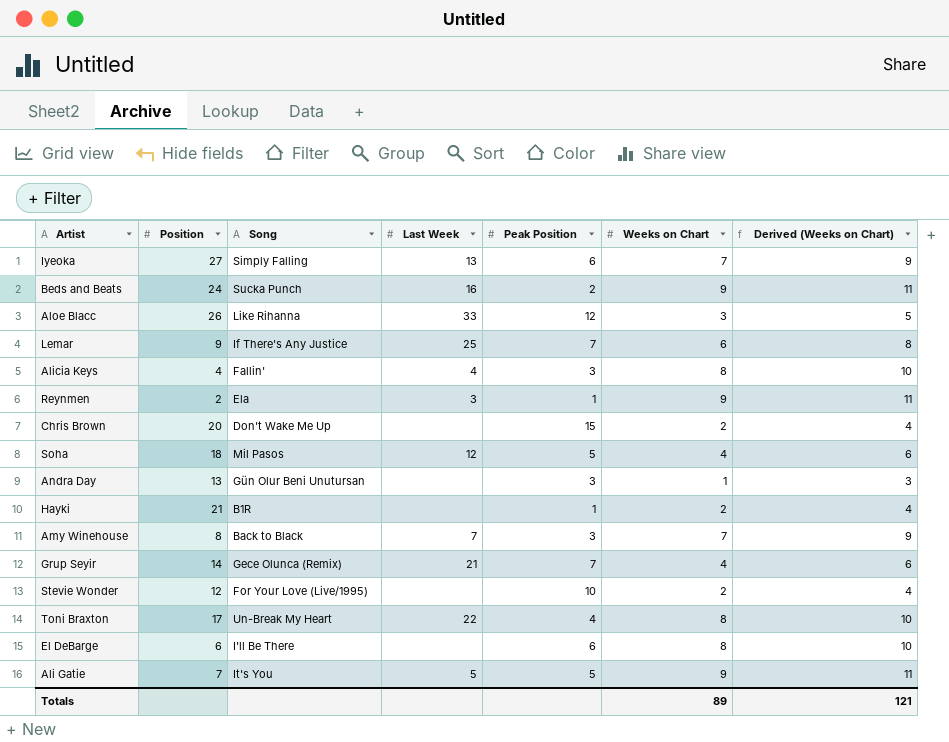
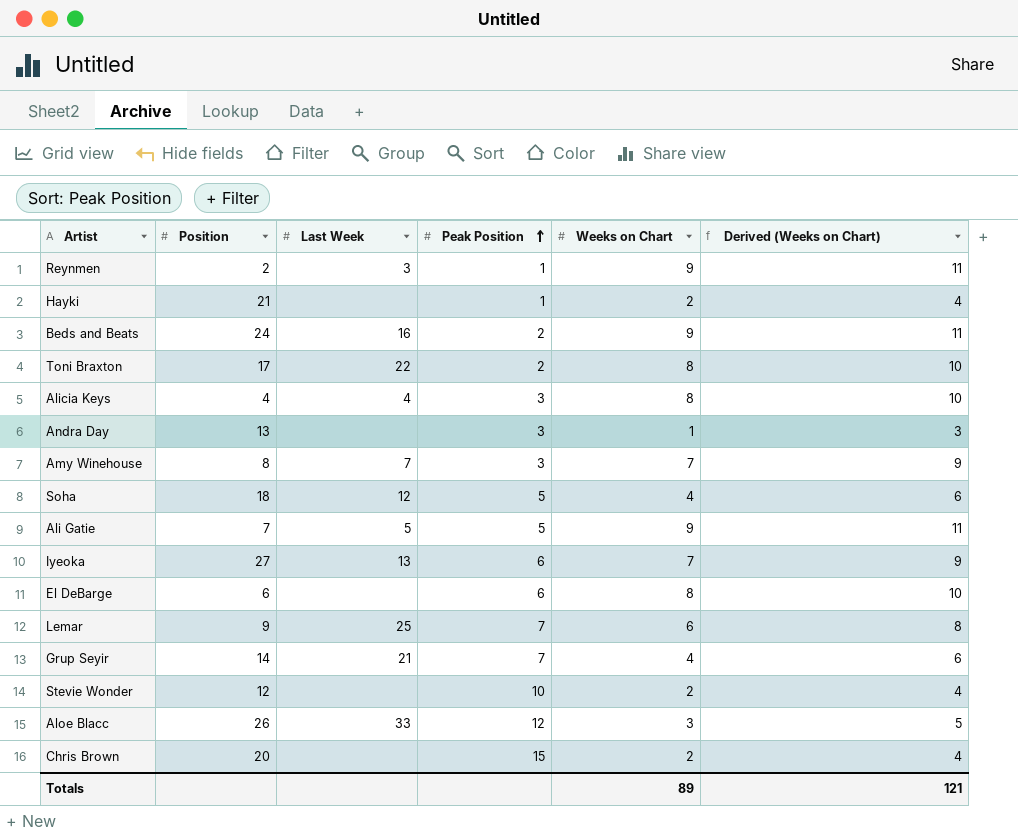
row order: none -> Peak Position ascending
column Song | position: 3 -> none
Toni Braxton | Peak Position: 4 -> 2

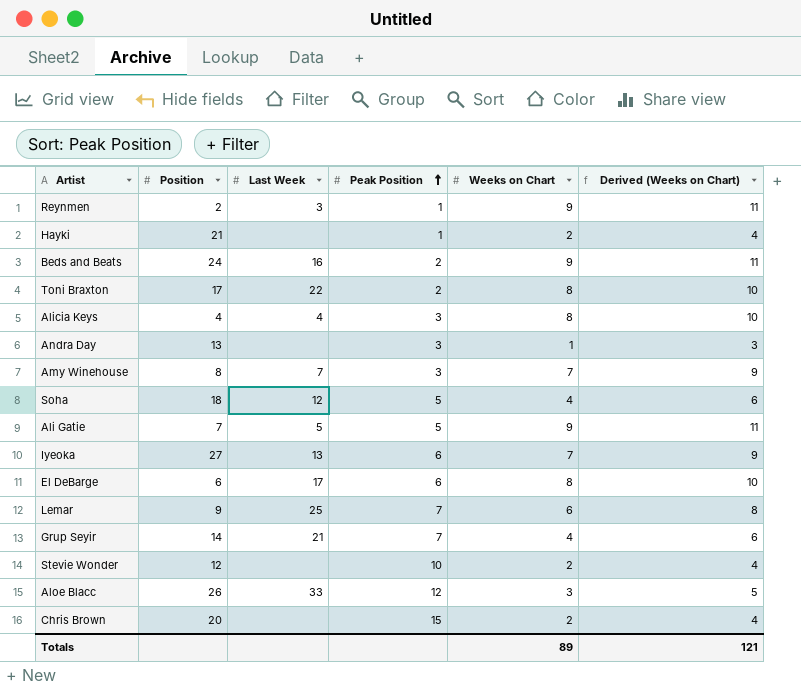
El DeBarge | Last Week: none -> 17

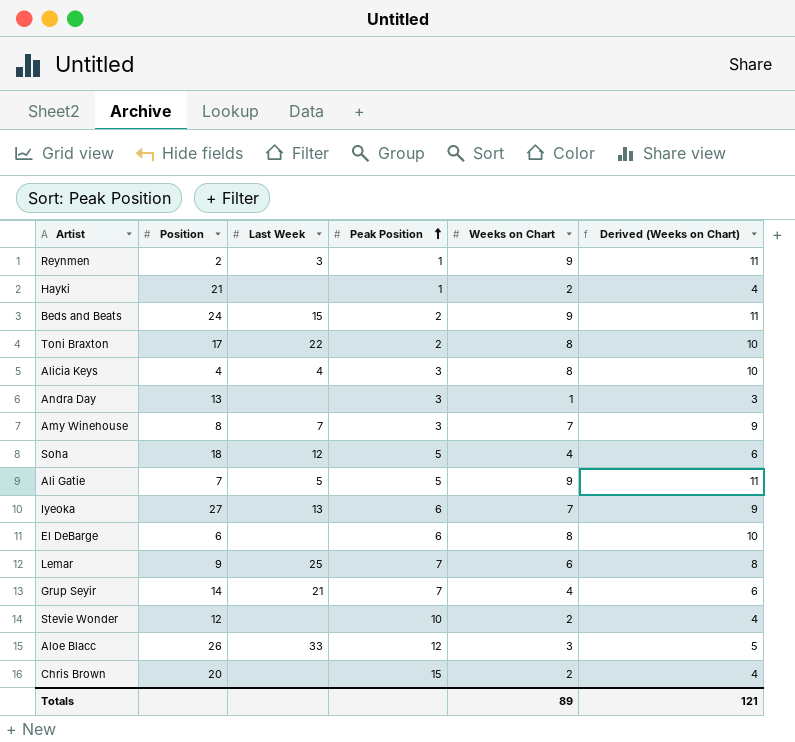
Beds and Beats | Last Week: 16 -> 15
El DeBarge | Last Week: 17 -> none

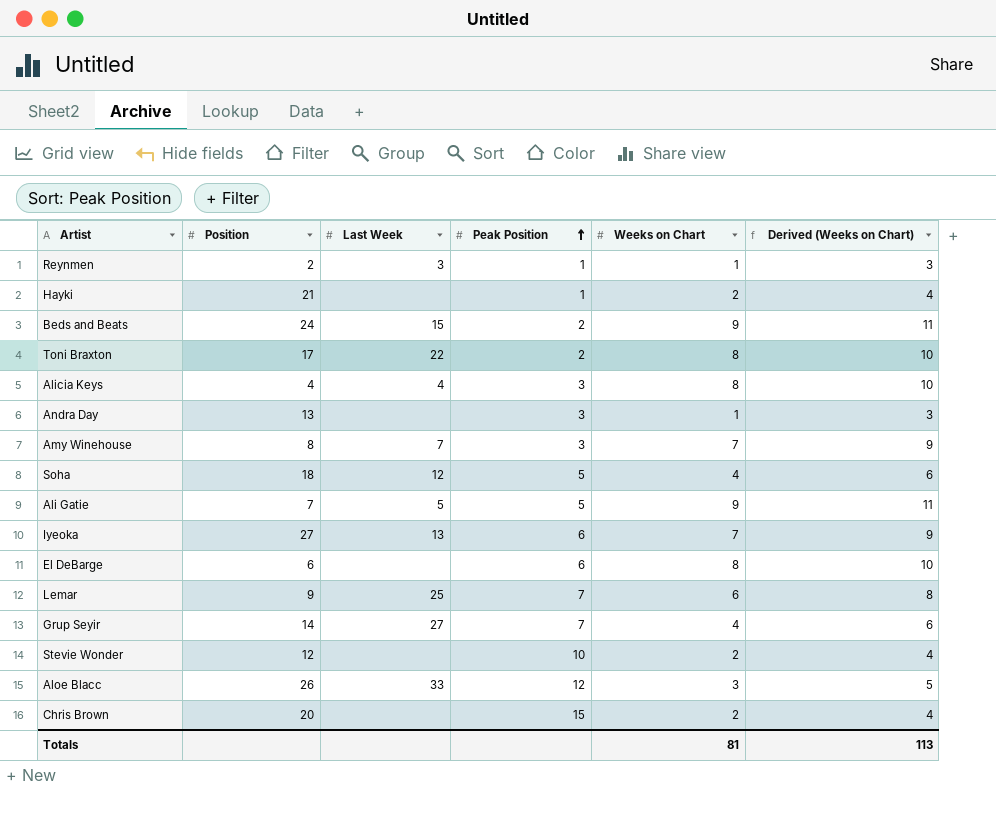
Reynmen | Weeks on Chart: 9 -> 1
Reynmen | Derived (Weeks on Chart): 11 -> 3
Grup Seyir | Last Week: 21 -> 27
Totals | Weeks on Chart: 89 -> 81
Totals | Derived (Weeks on Chart): 121 -> 113

